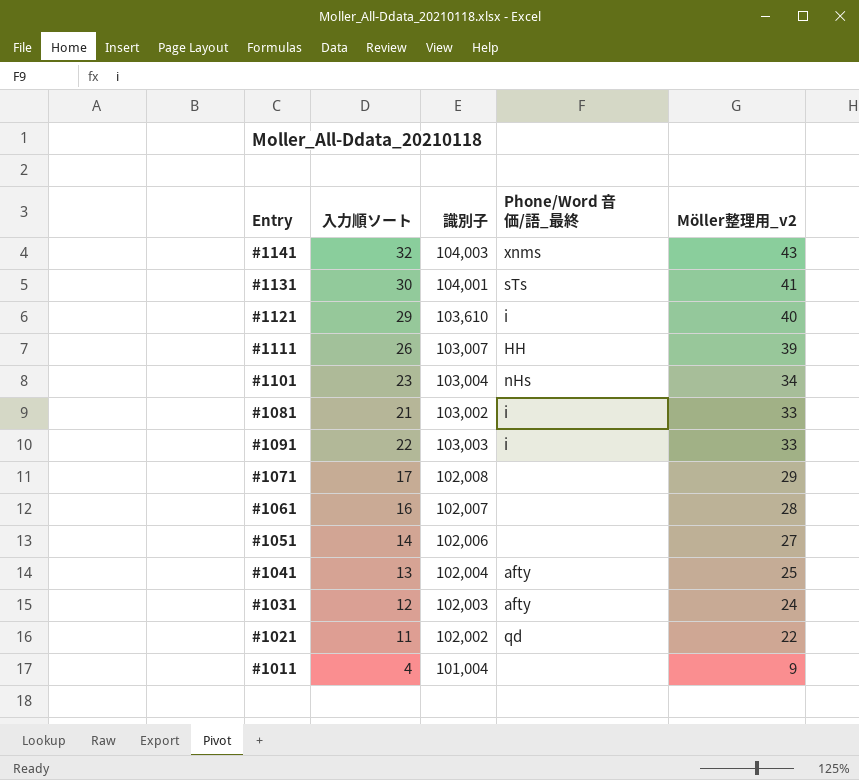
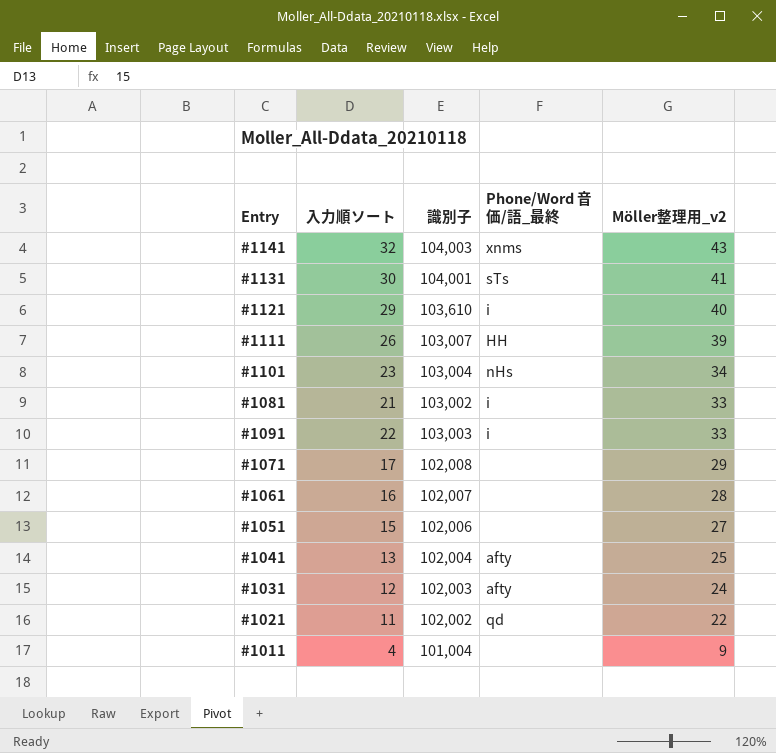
#1051 | 入力順ソート: 14 -> 15

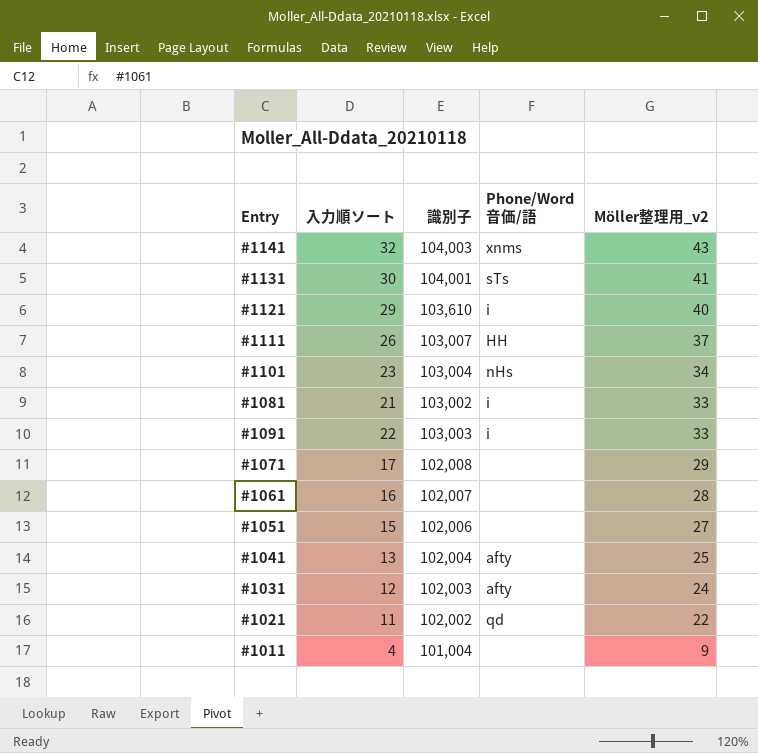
column name: Phone/Word 音価/語_最終 -> Phone/Word 音価/語
#1111 | Möller整理用_v2: 39 -> 37

